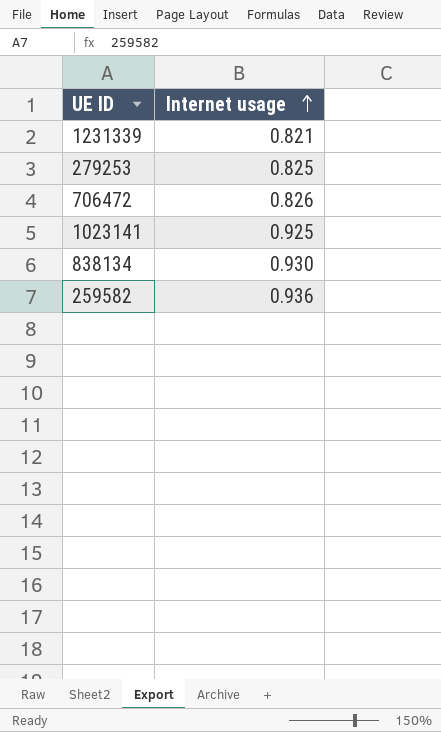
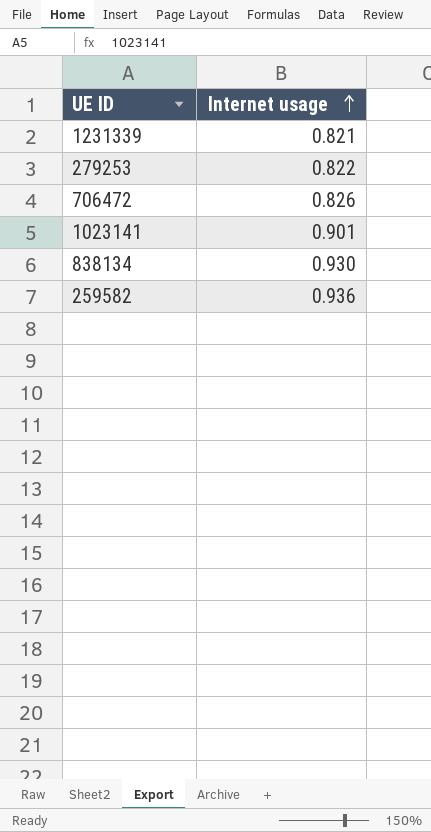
279253 | Internet usage: 0.825 -> 0.822
1023141 | Internet usage: 0.925 -> 0.901

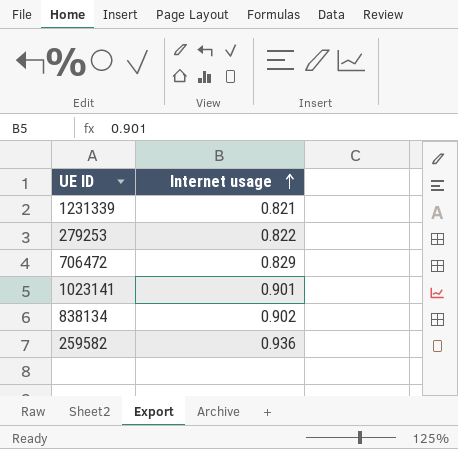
706472 | Internet usage: 0.826 -> 0.829
838134 | Internet usage: 0.930 -> 0.902

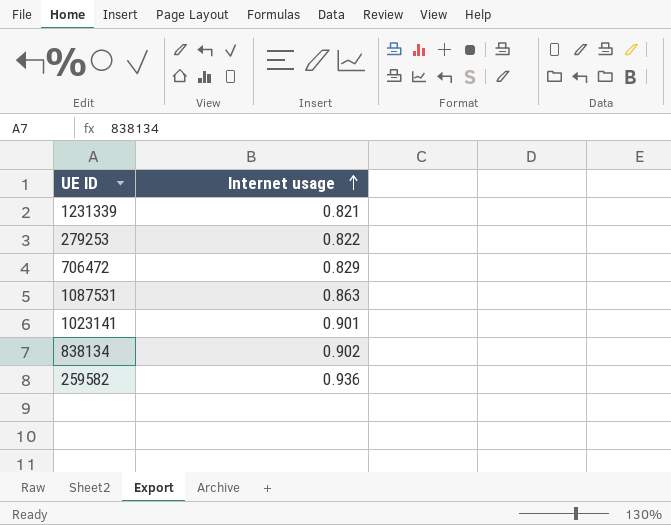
row 1087531: none -> 0.863

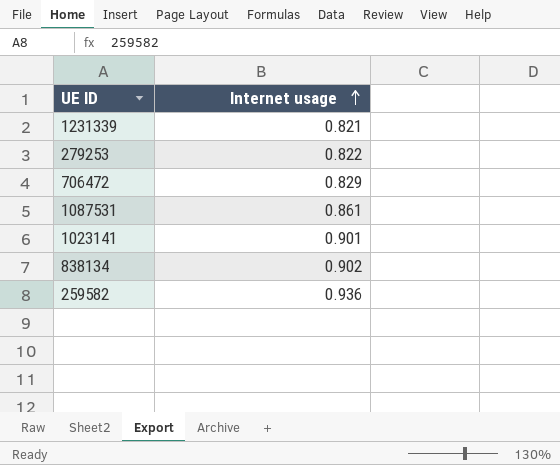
1087531 | Internet usage: 0.863 -> 0.861

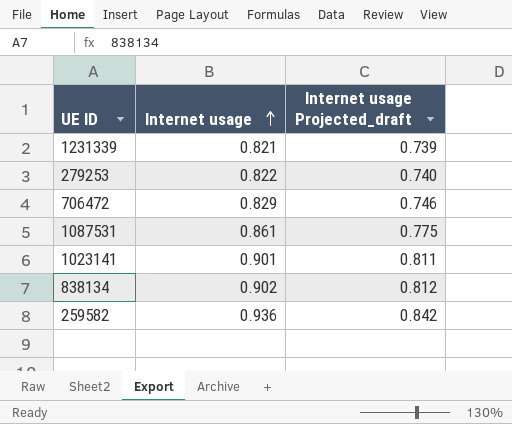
column Internet usage Projected_draft | formula: none -> [Internet usage] * 0.9

